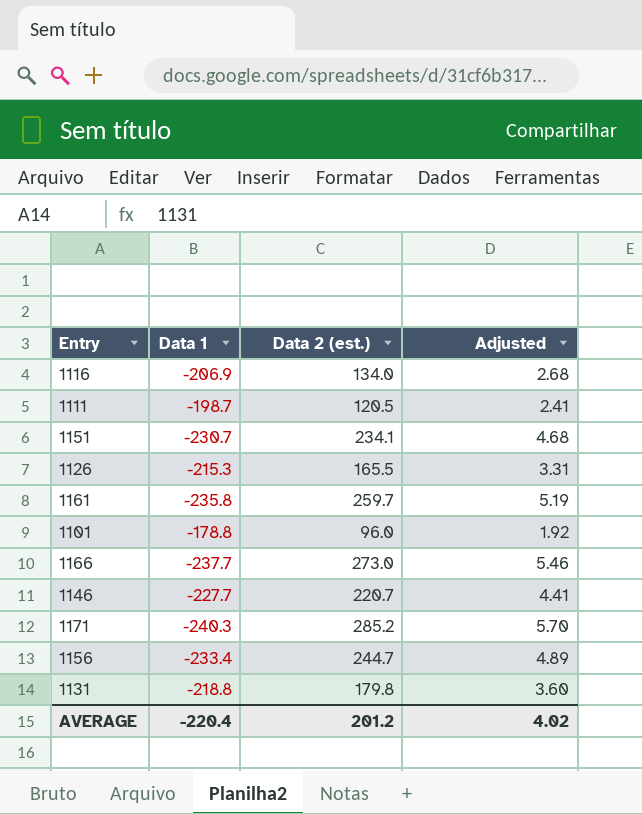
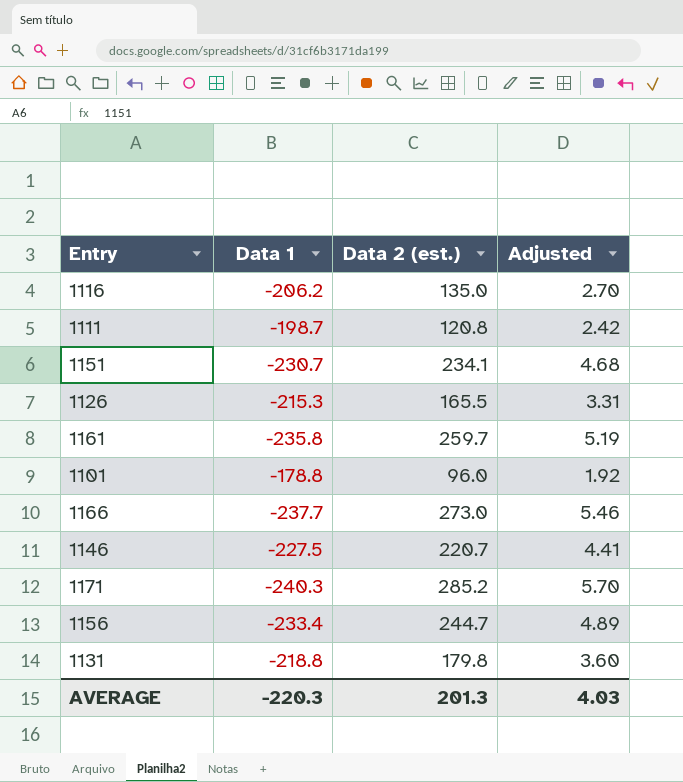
1116 | Data 1: -206.9 -> -206.2
1116 | Data 2 (est.): 134.0 -> 135.0
1116 | Adjusted: 2.68 -> 2.70
1111 | Data 2 (est.): 120.5 -> 120.8
1111 | Adjusted: 2.41 -> 2.42
1146 | Data 1: -227.7 -> -227.5
AVERAGE | Data 1: -220.4 -> -220.3
AVERAGE | Data 2 (est.): 201.2 -> 201.3
AVERAGE | Adjusted: 4.02 -> 4.03

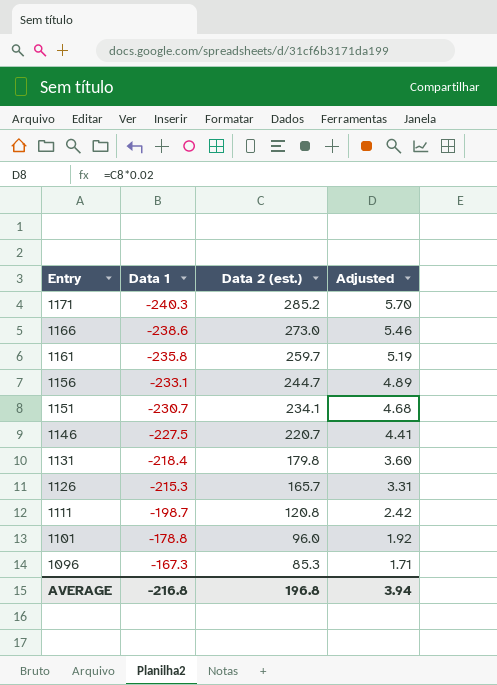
row order: none -> Entry descending
row 1116: -206.2 | 135.0 | 2.70 -> none
1166 | Data 1: -237.7 -> -238.6
1156 | Data 1: -233.4 -> -233.1
1131 | Data 1: -218.8 -> -218.4
1126 | Data 2 (est.): 165.5 -> 165.7
row 1096: none -> -167.3 | 85.3 | 1.71
AVERAGE | Data 1: -220.3 -> -216.8
AVERAGE | Data 2 (est.): 201.3 -> 196.8
AVERAGE | Adjusted: 4.03 -> 3.94

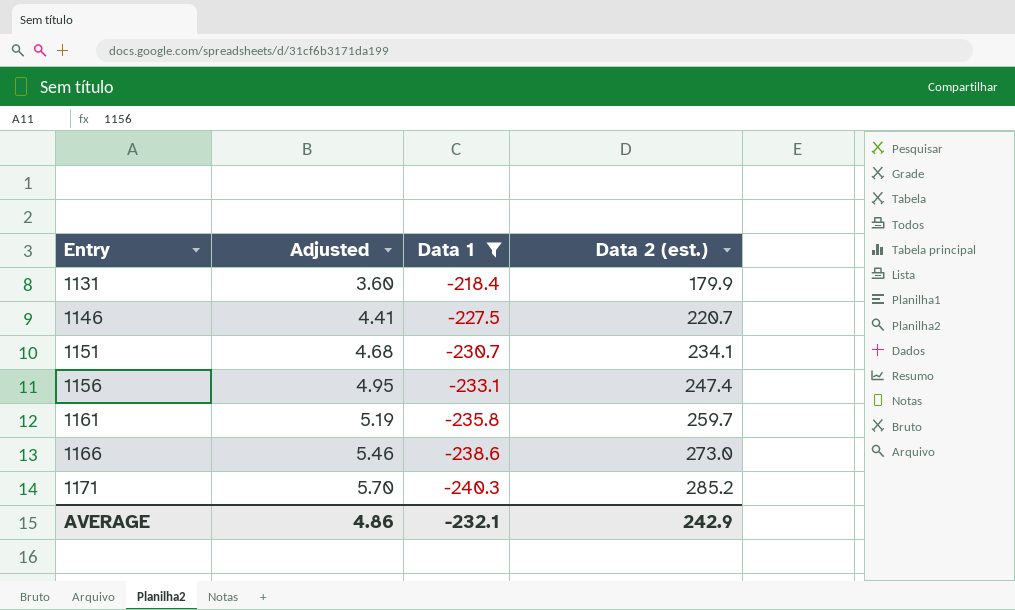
filter: none -> Data 1 <= -218.4
row order: Entry descending -> Entry ascending
column Adjusted | position: 4 -> 2
1131 | Data 2 (est.): 179.8 -> 179.9
1156 | Adjusted: 4.89 -> 4.95
1156 | Data 2 (est.): 244.7 -> 247.4
AVERAGE | Adjusted: 3.94 -> 4.86
AVERAGE | Data 1: -216.8 -> -232.1
AVERAGE | Data 2 (est.): 196.8 -> 242.9

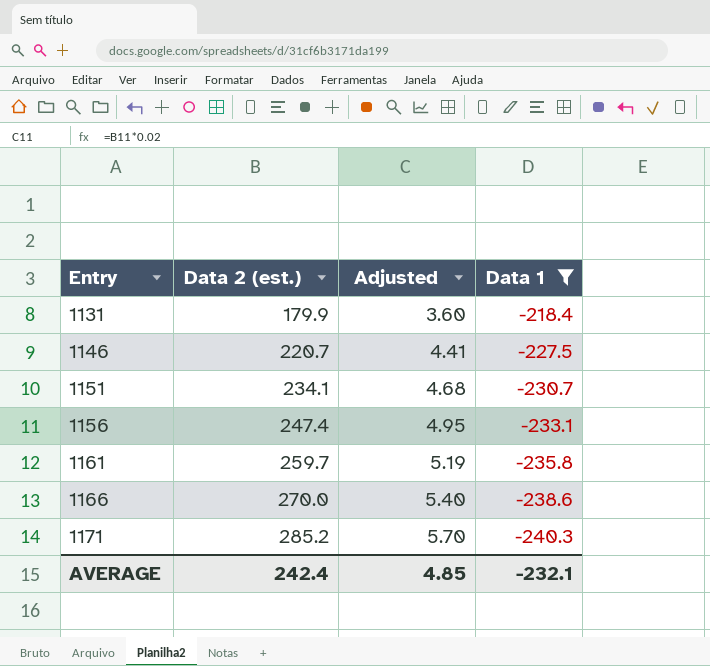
column Data 2 (est.) | position: 4 -> 2
1166 | Data 2 (est.): 273.0 -> 270.0
1166 | Adjusted: 5.46 -> 5.40
AVERAGE | Data 2 (est.): 242.9 -> 242.4
AVERAGE | Adjusted: 4.86 -> 4.85

